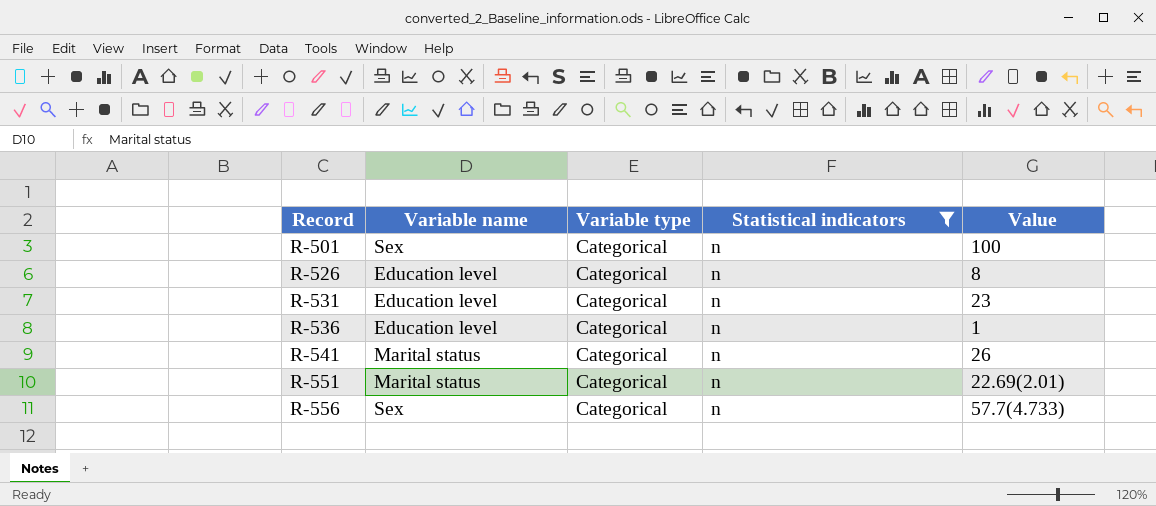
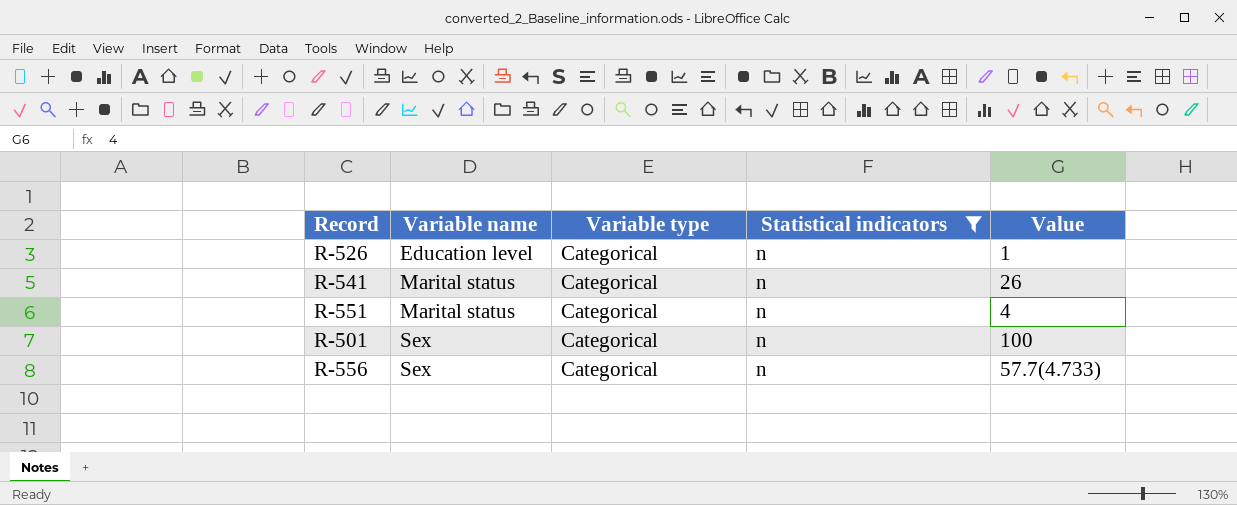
row order: Record ascending -> Variable name ascending
row R-531: Education level | Categorical | n | 23 -> none
row R-536: Education level | Categorical | n | 1 -> none
R-526 | Value: 8 -> 1
R-551 | Value: 22.69(2.01) -> 4

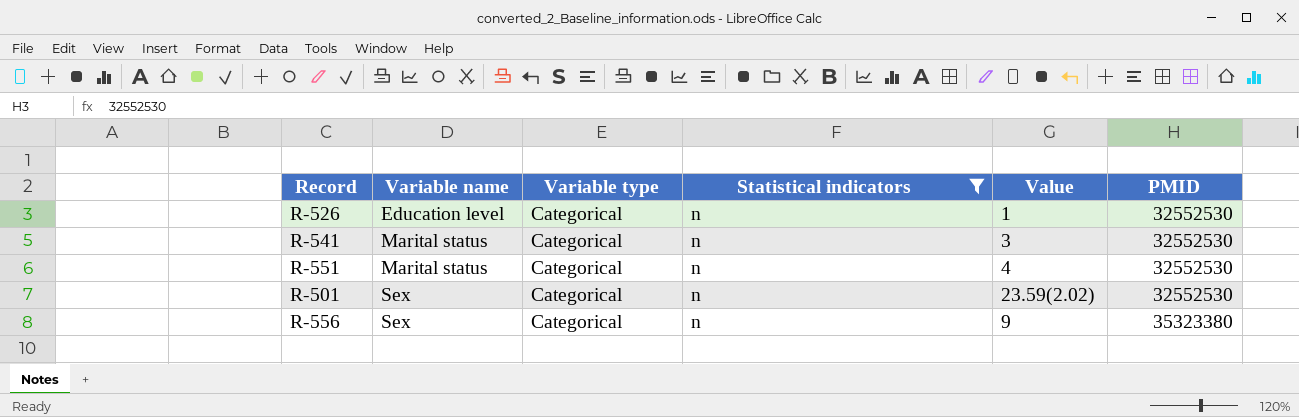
column PMID | position: none -> 6
R-541 | Value: 26 -> 3
R-501 | Value: 100 -> 23.59(2.02)
R-556 | Value: 57.7(4.733) -> 9

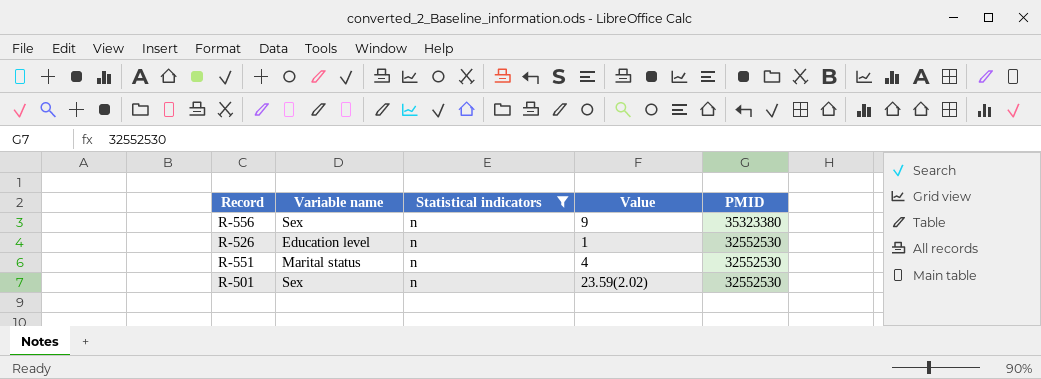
row order: Variable name ascending -> PMID descending
column Variable type | position: 3 -> none
row R-541: Marital status | Categorical | n | 3 | 32552530 -> none

